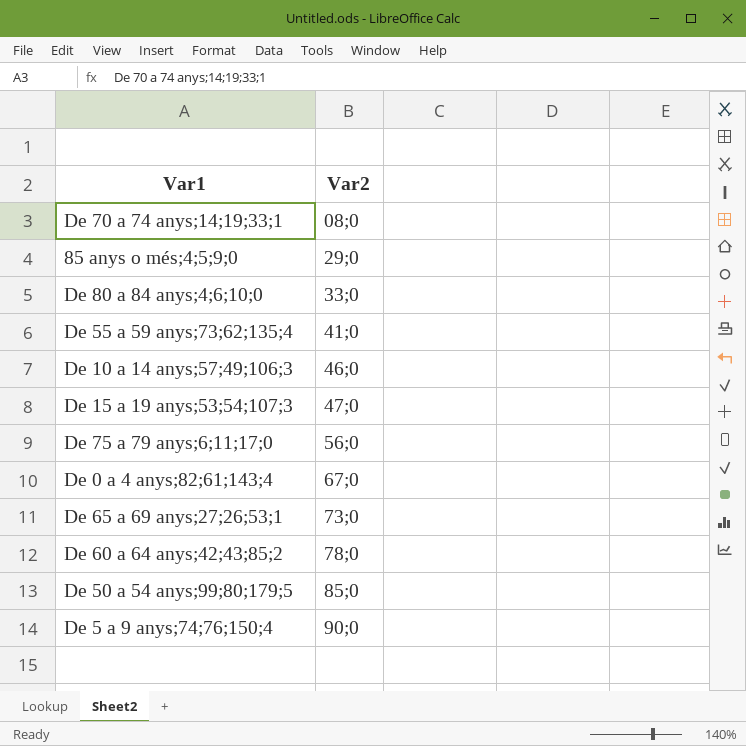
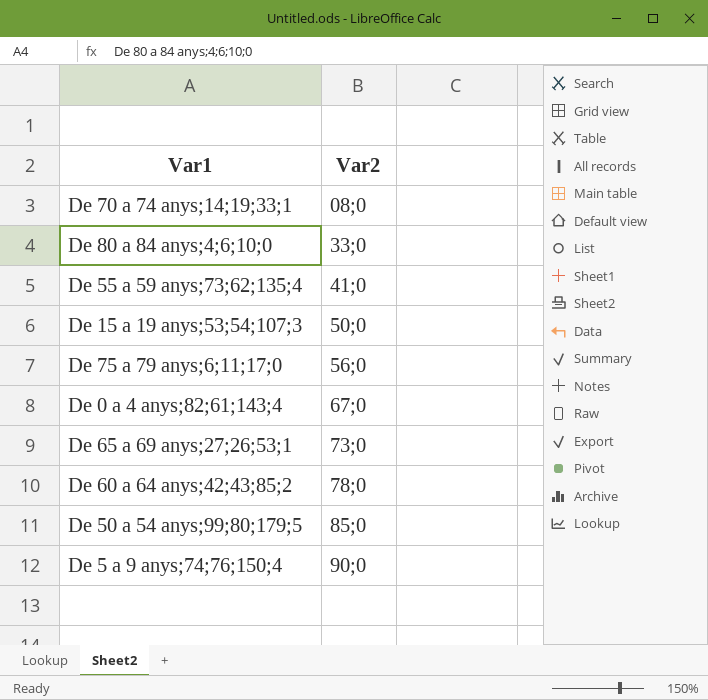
row 85 anys o més;4;5;9;0: 29;0 -> none
row De 10 a 14 anys;57;49;106;3: 46;0 -> none
De 15 a 19 anys;53;54;107;3 | Var2: 47;0 -> 50;0

